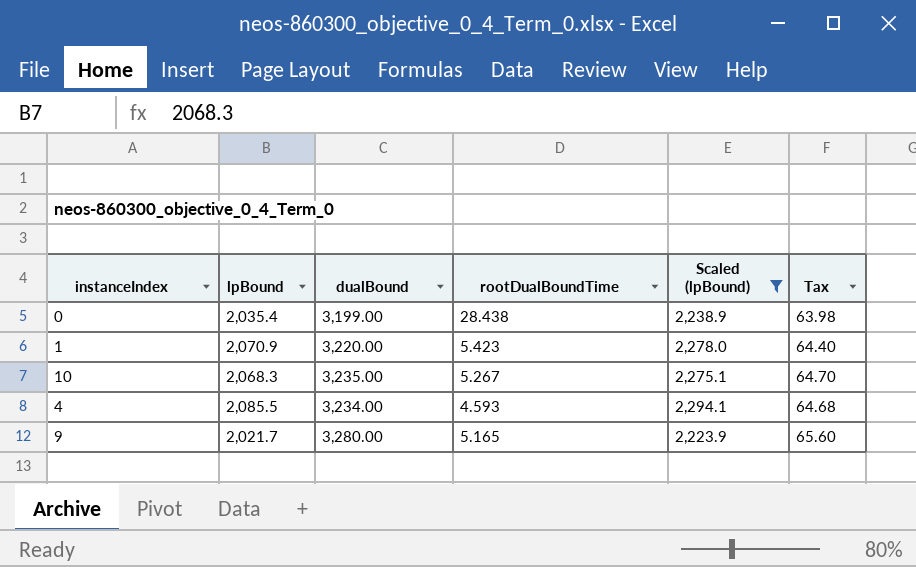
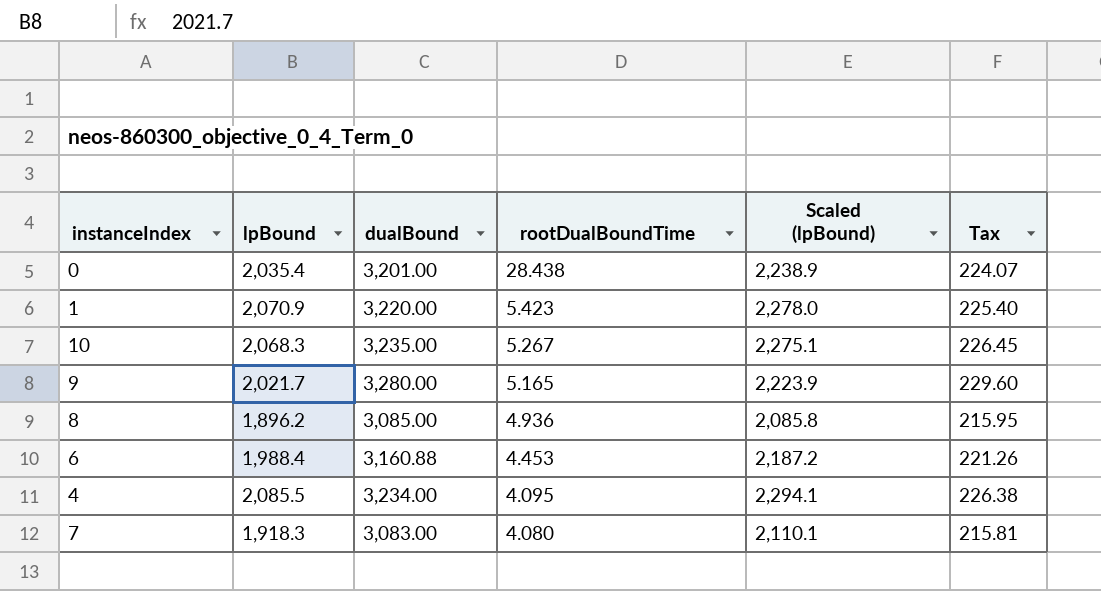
filter: Scaled (lpBound) >= 2,223.9 -> none
row order: none -> rootDualBoundTime descending
column Tax | formula: [dualBound] * 0.02 -> [dualBound] * 0.07
0 | dualBound: 3,199.00 -> 3,201.00
4 | rootDualBoundTime: 4.593 -> 4.095

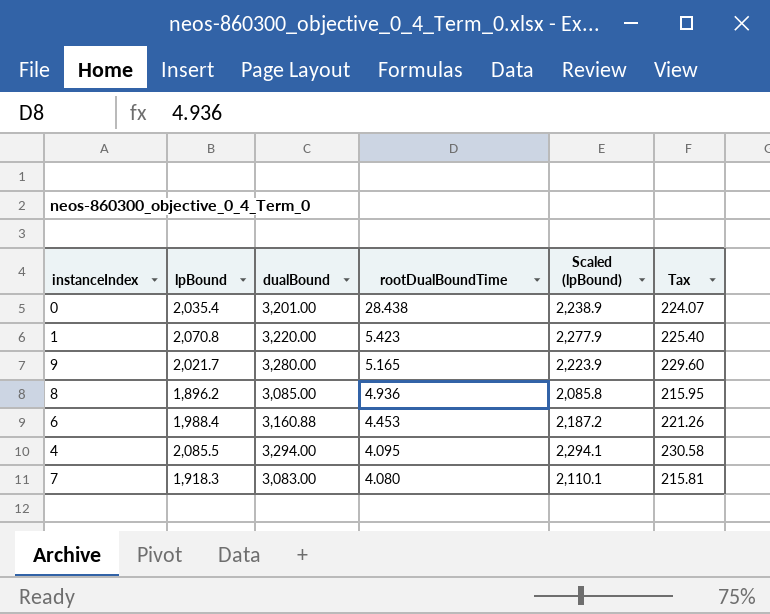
row 10: 2,068.3 | 3,235.00 | 5.267 | 2,275.1 | 226.45 -> none
1 | lpBound: 2,070.9 -> 2,070.8
1 | Scaled (lpBound): 2,278.0 -> 2,277.9
4 | dualBound: 3,234.00 -> 3,294.00
4 | Tax: 226.38 -> 230.58

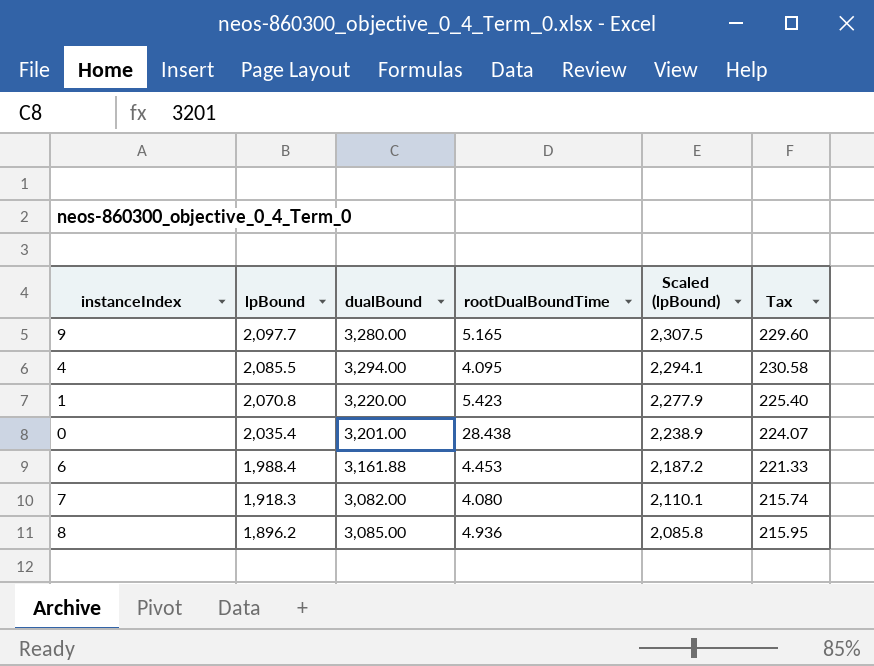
row order: rootDualBoundTime descending -> lpBound descending
9 | lpBound: 2,021.7 -> 2,097.7
9 | Scaled (lpBound): 2,223.9 -> 2,307.5
6 | dualBound: 3,160.88 -> 3,161.88
6 | Tax: 221.26 -> 221.33
7 | dualBound: 3,083.00 -> 3,082.00
7 | Tax: 215.81 -> 215.74

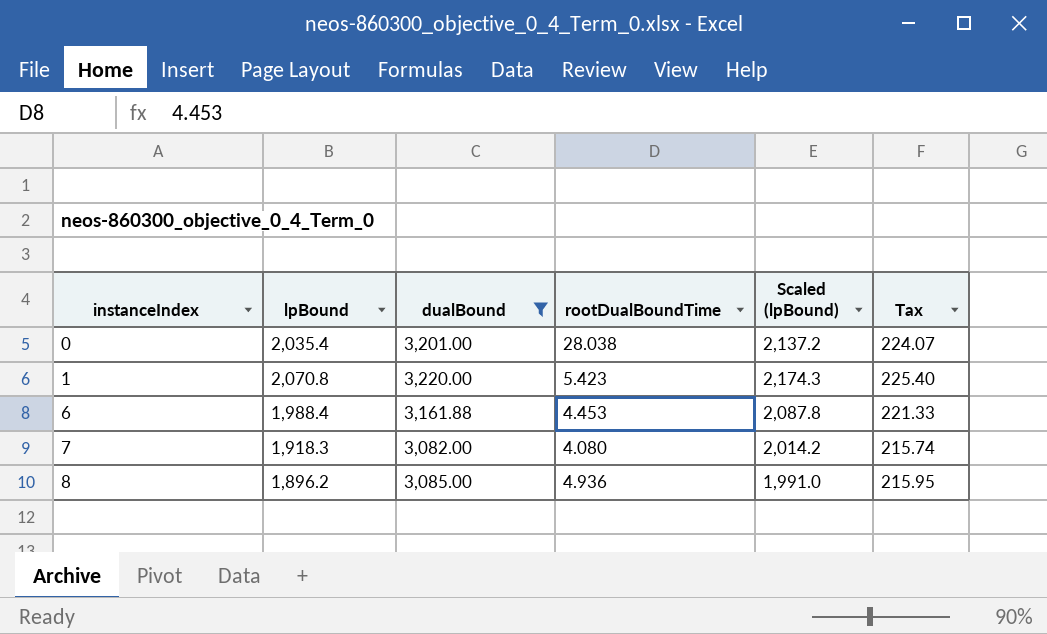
filter: none -> dualBound <= 3,220.00
row order: lpBound descending -> instanceIndex ascending
column Scaled (lpBound) | formula: [lpBound] * 1.1 -> [lpBound] * 1.05
0 | rootDualBoundTime: 28.438 -> 28.038

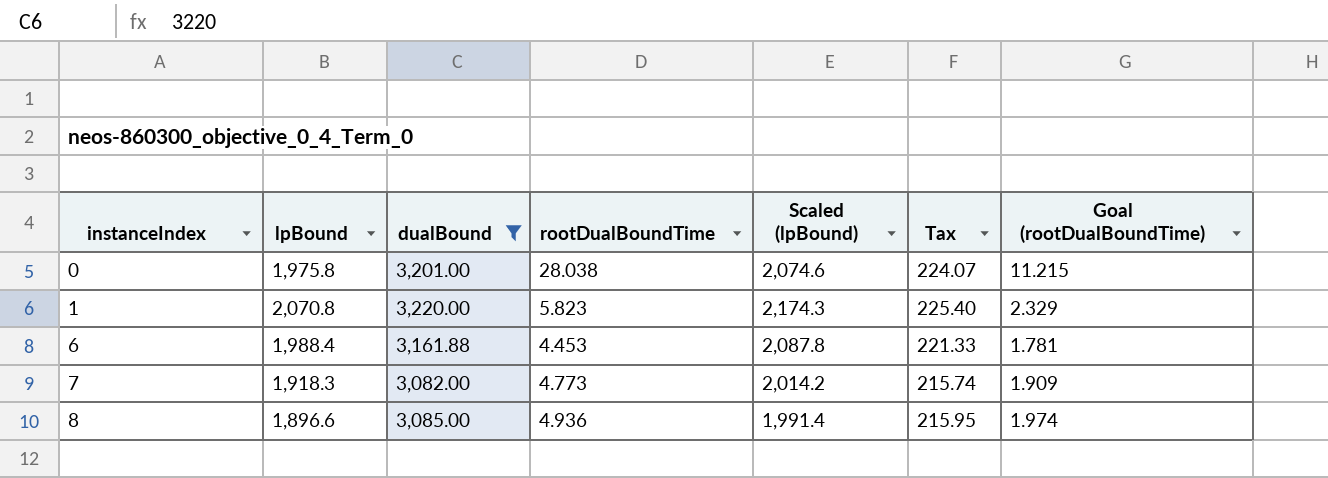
column Goal (rootDualBoundTime) | formula: none -> [rootDualBoundTime] * 0.4
0 | lpBound: 2,035.4 -> 1,975.8
0 | Scaled (lpBound): 2,137.2 -> 2,074.6
1 | rootDualBoundTime: 5.423 -> 5.823
7 | rootDualBoundTime: 4.080 -> 4.773
8 | lpBound: 1,896.2 -> 1,896.6
8 | Scaled (lpBound): 1,991.0 -> 1,991.4

